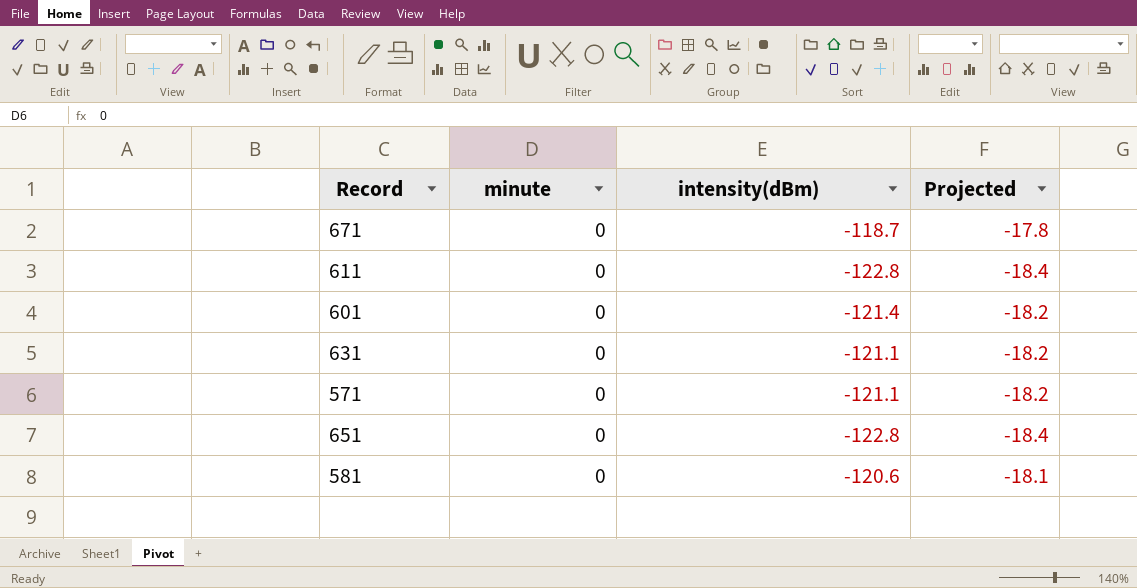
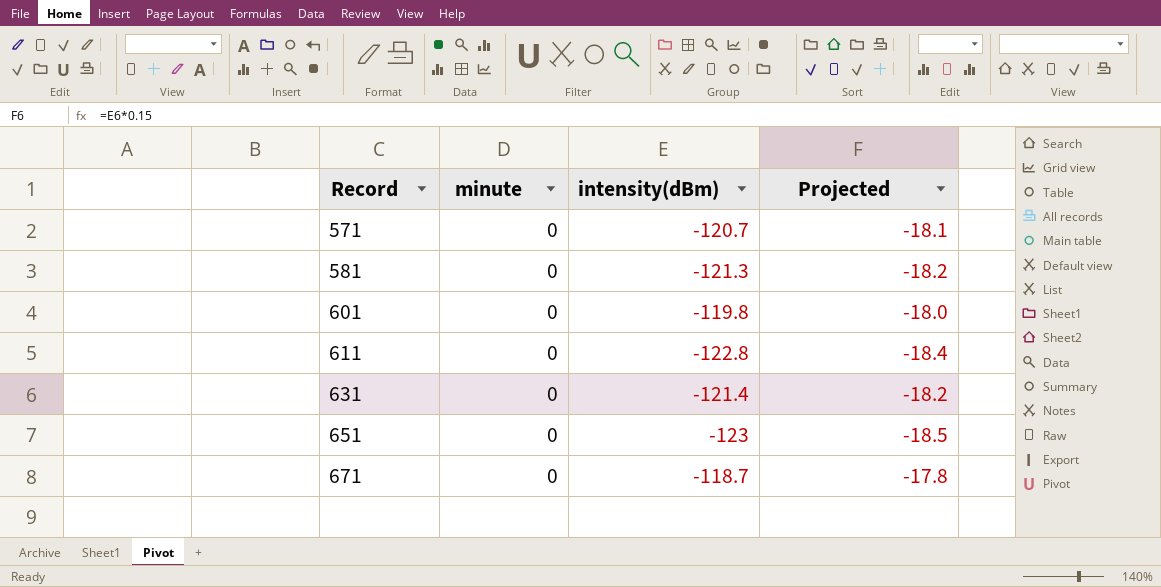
row order: none -> Record ascending
571 | intensity(dBm): -121.1 -> -120.7
571 | Projected: -18.2 -> -18.1
581 | intensity(dBm): -120.6 -> -121.3
581 | Projected: -18.1 -> -18.2
601 | intensity(dBm): -121.4 -> -119.8
601 | Projected: -18.2 -> -18.0
631 | intensity(dBm): -121.1 -> -121.4
651 | intensity(dBm): -122.8 -> -123
651 | Projected: -18.4 -> -18.5

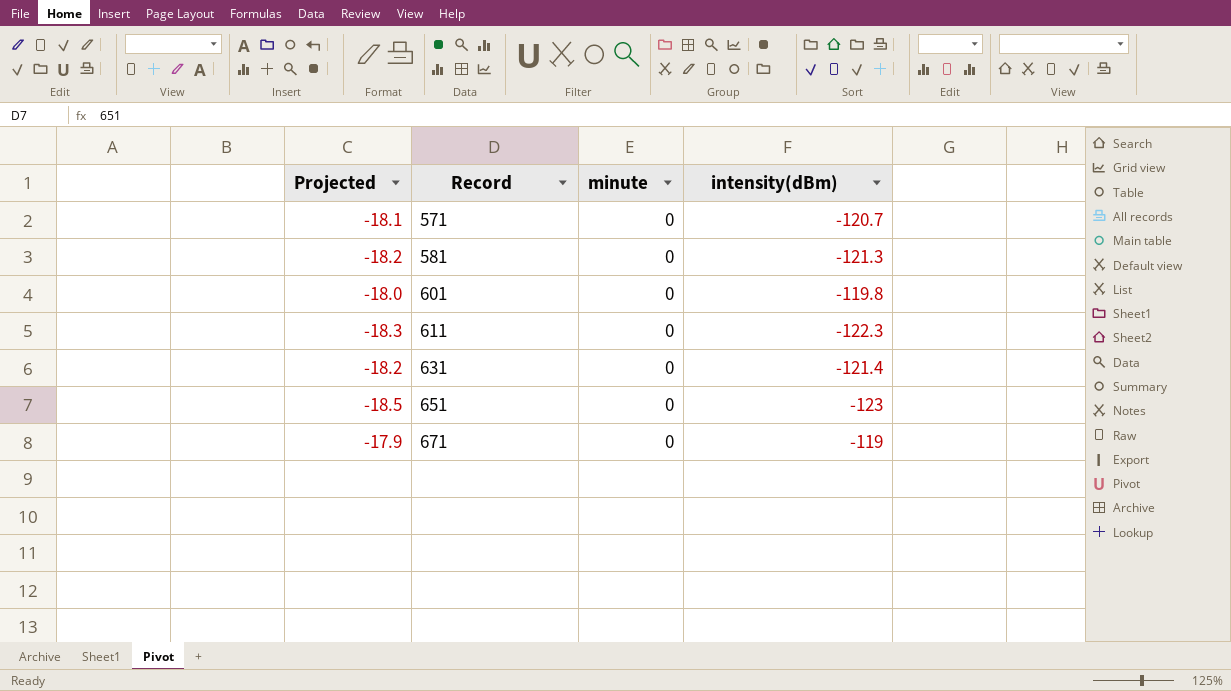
column Projected | position: 4 -> 1
611 | Projected: -18.4 -> -18.3
611 | intensity(dBm): -122.8 -> -122.3
671 | Projected: -17.8 -> -17.9
671 | intensity(dBm): -118.7 -> -119

